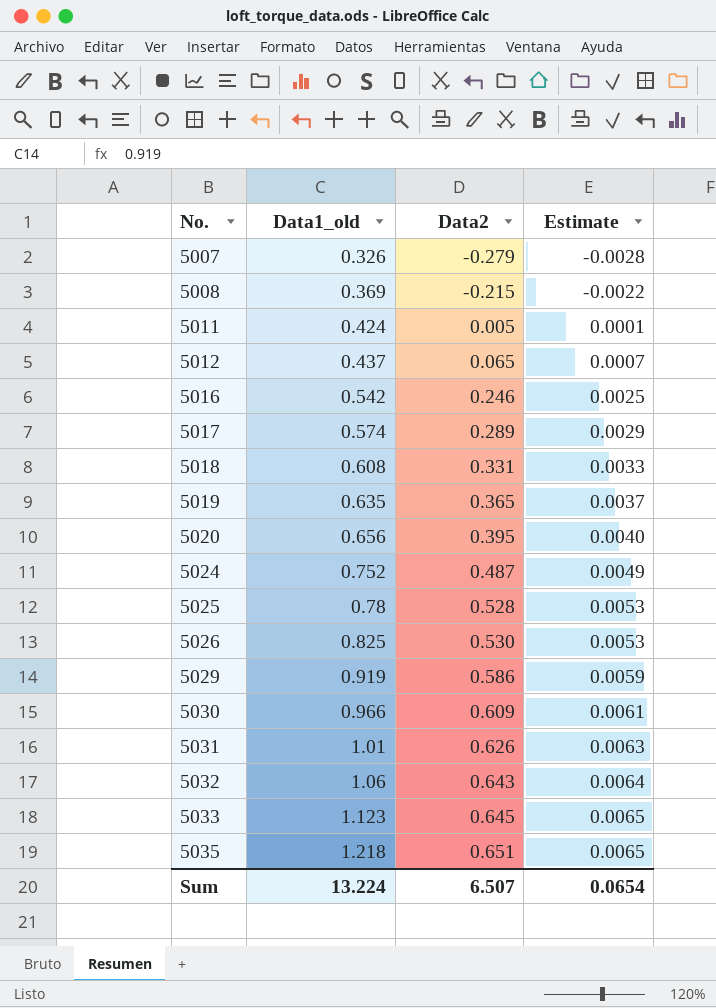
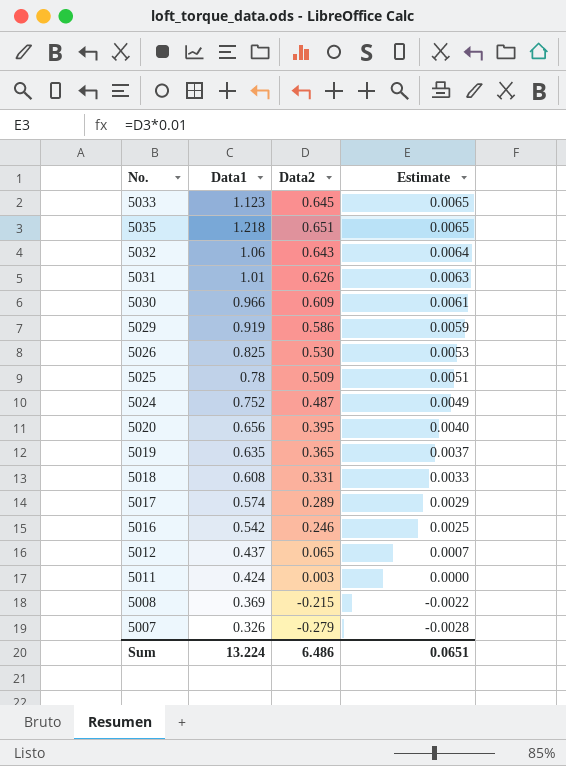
row order: No. ascending -> Estimate descending
column name: Data1_old -> Data1
5025 | Data2: 0.528 -> 0.509
5025 | Estimate: 0.0053 -> 0.0051
5011 | Data2: 0.005 -> 0.003
5011 | Estimate: 0.0001 -> 0.0000
Sum | Data2: 6.507 -> 6.486
Sum | Estimate: 0.0654 -> 0.0651

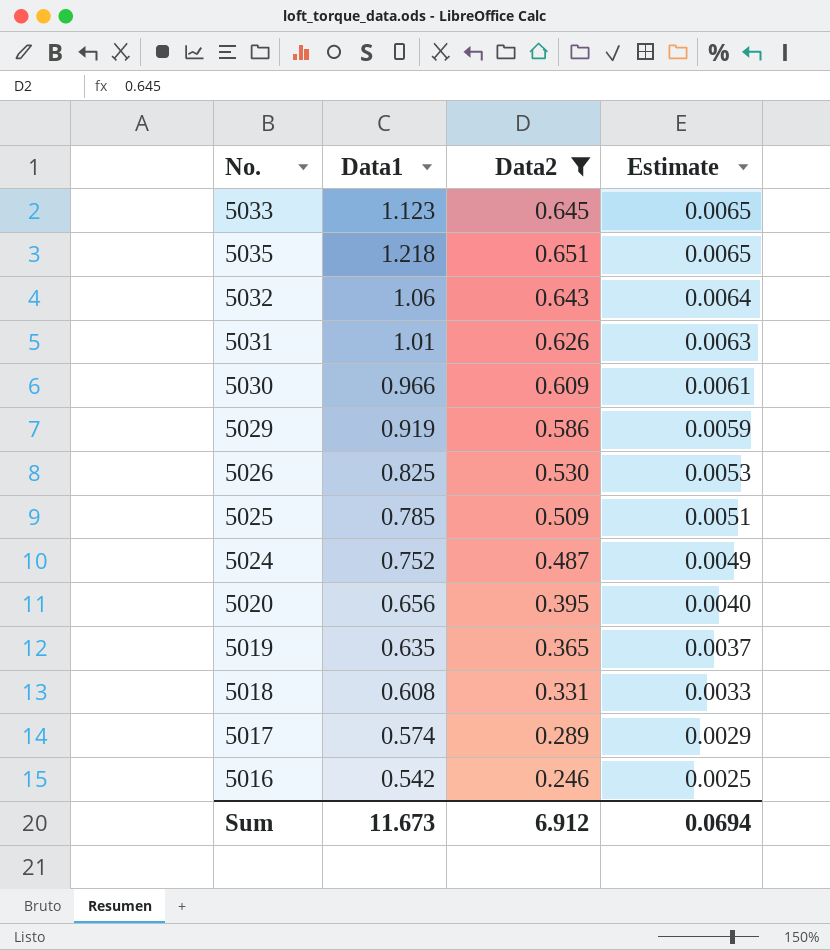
filter: none -> Data2 >= 0.246
5025 | Data1: 0.78 -> 0.785
Sum | Data1: 13.224 -> 11.673
Sum | Data2: 6.486 -> 6.912
Sum | Estimate: 0.0651 -> 0.0694

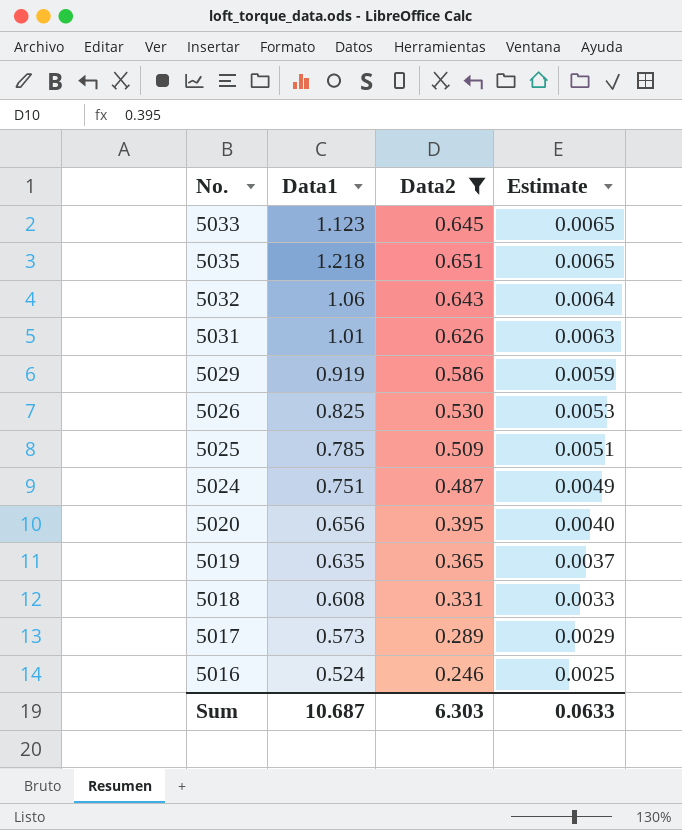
row 5030: 0.966 | 0.609 | 0.0061 -> none
5024 | Data1: 0.752 -> 0.751
5017 | Data1: 0.574 -> 0.573
5016 | Data1: 0.542 -> 0.524
Sum | Data1: 11.673 -> 10.687
Sum | Data2: 6.912 -> 6.303
Sum | Estimate: 0.0694 -> 0.0633

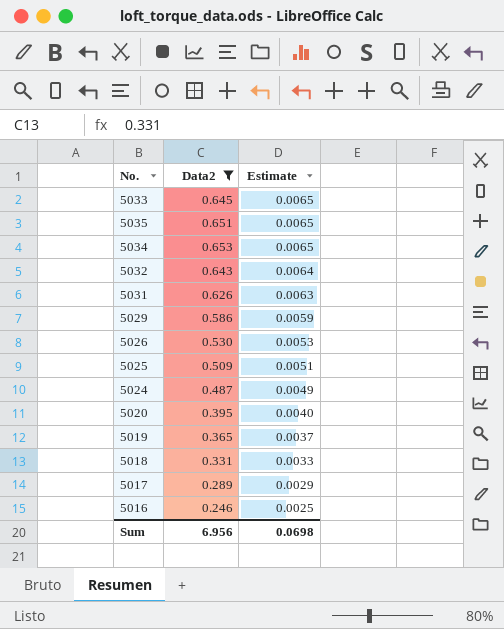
column Data1 | position: 2 -> none
row 5034: none -> 0.653 | 0.0065
Sum | Data2: 6.303 -> 6.956
Sum | Estimate: 0.0633 -> 0.0698

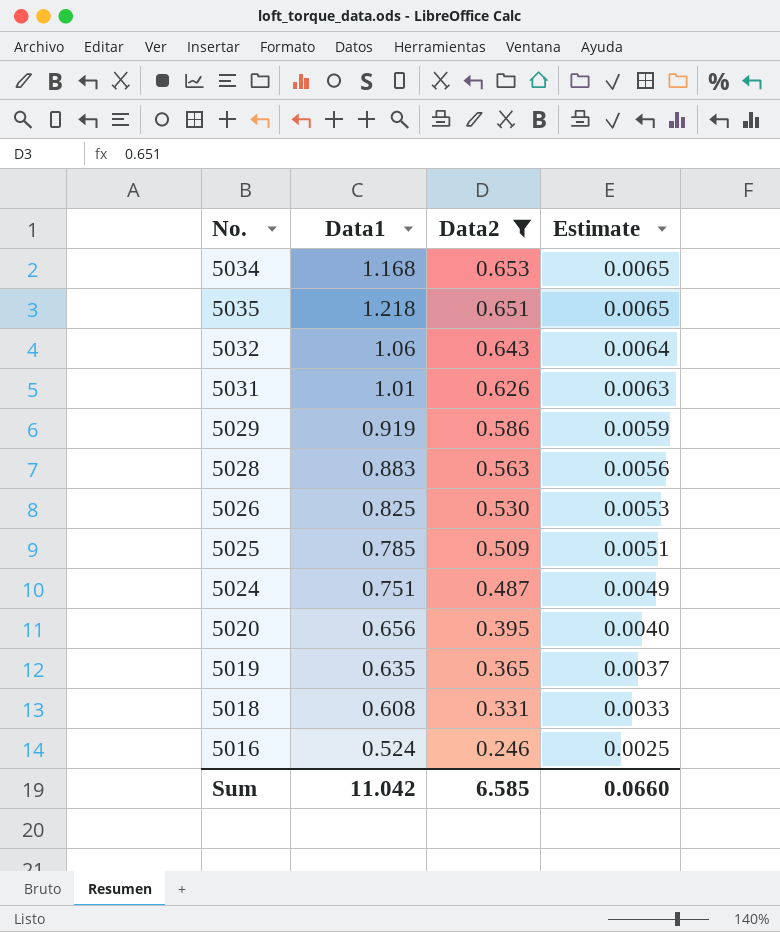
row order: Estimate descending -> Data2 descending
column Data1 | position: none -> 2
row 5033: 0.645 | 0.0065 -> none
row 5017: 0.289 | 0.0029 -> none
row 5028: none -> 0.883 | 0.563 | 0.0056
Sum | Data2: 6.956 -> 6.585
Sum | Estimate: 0.0698 -> 0.0660

